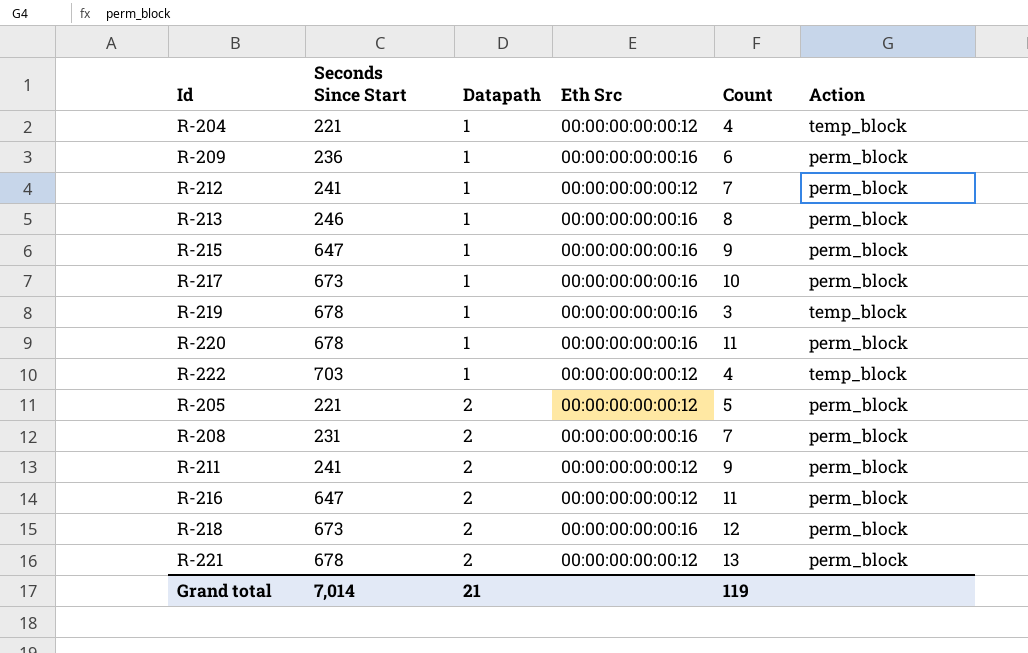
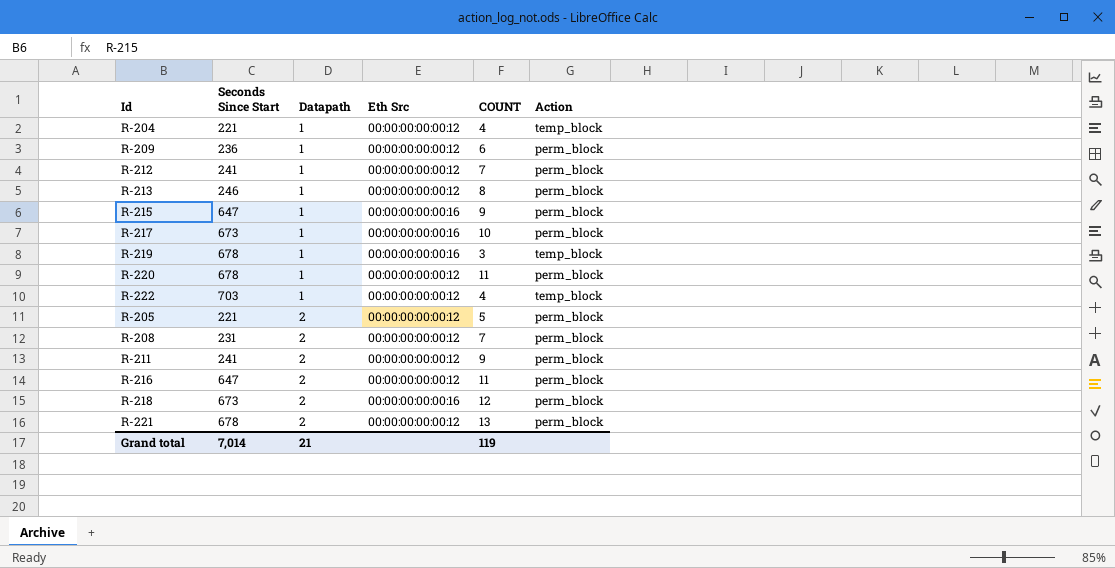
column name: Count -> COUNT
R-209 | Eth Src: 00:00:00:00:00:16 -> 00:00:00:00:00:12
R-213 | Eth Src: 00:00:00:00:00:16 -> 00:00:00:00:00:12
R-220 | Eth Src: 00:00:00:00:00:16 -> 00:00:00:00:00:12
R-208 | Eth Src: 00:00:00:00:00:16 -> 00:00:00:00:00:12

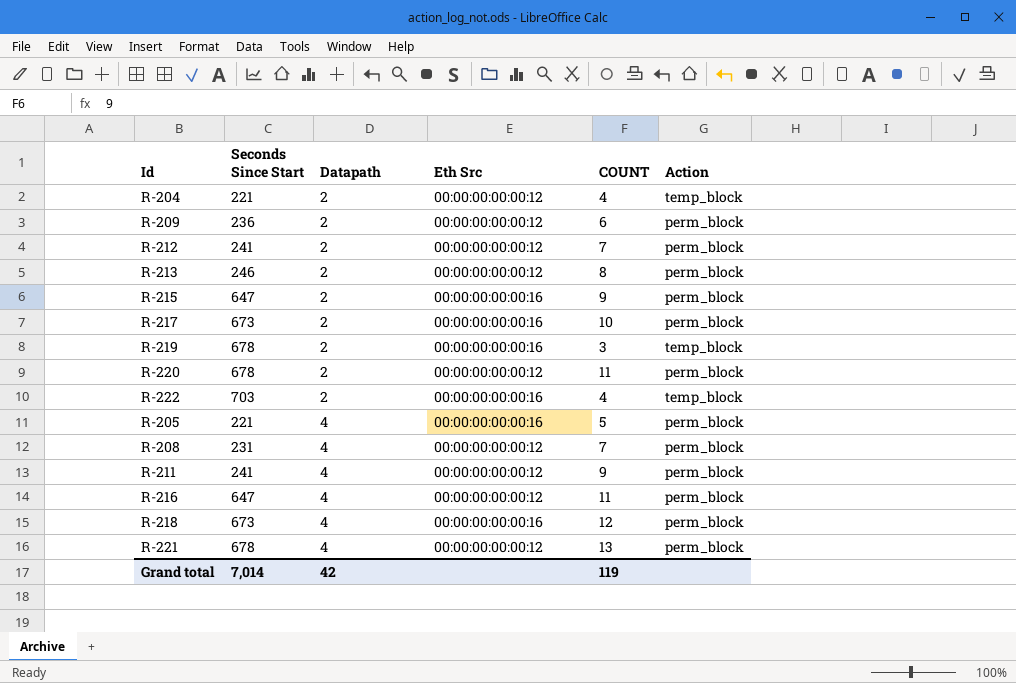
R-204 | Datapath: 1 -> 2
R-209 | Datapath: 1 -> 2
R-212 | Datapath: 1 -> 2
R-213 | Datapath: 1 -> 2
R-215 | Datapath: 1 -> 2
R-217 | Datapath: 1 -> 2
R-219 | Datapath: 1 -> 2
R-220 | Datapath: 1 -> 2
R-222 | Datapath: 1 -> 2
R-222 | Eth Src: 00:00:00:00:00:12 -> 00:00:00:00:00:16
R-205 | Datapath: 2 -> 4
R-205 | Eth Src: 00:00:00:00:00:12 -> 00:00:00:00:00:16
R-208 | Datapath: 2 -> 4
R-211 | Datapath: 2 -> 4
R-216 | Datapath: 2 -> 4
R-218 | Datapath: 2 -> 4
R-221 | Datapath: 2 -> 4
Grand total | Datapath: 21 -> 42

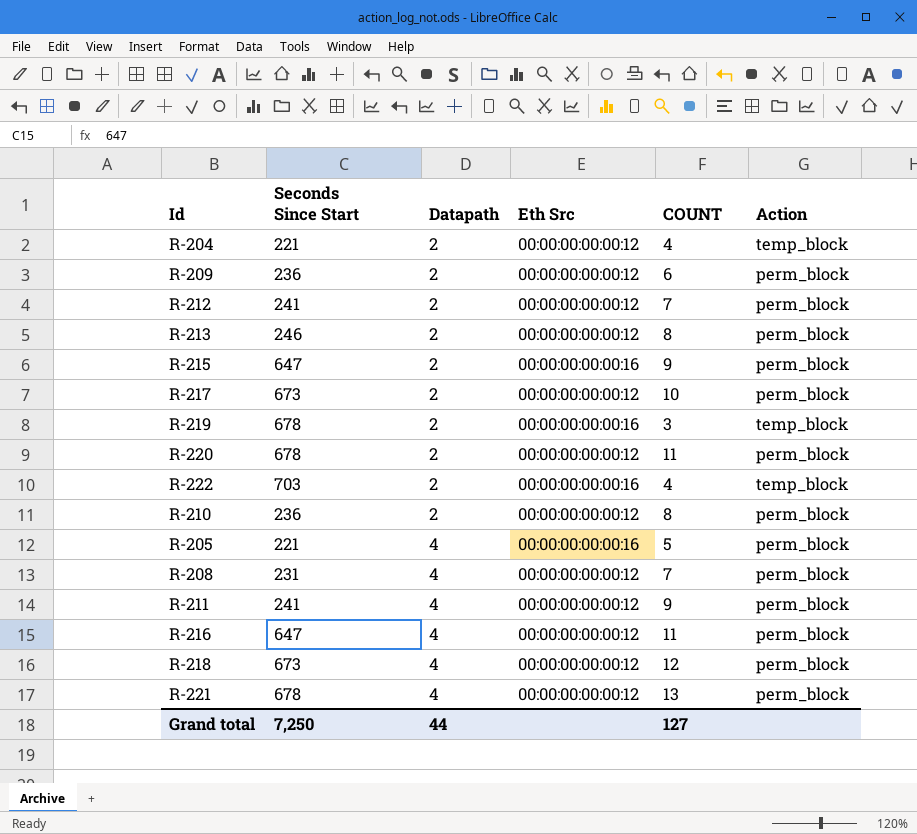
R-217 | Eth Src: 00:00:00:00:00:16 -> 00:00:00:00:00:12
row R-210: none -> 236 | 2 | 00:00:00:00:00:12 | 8 | perm_block
R-218 | Eth Src: 00:00:00:00:00:16 -> 00:00:00:00:00:12
Grand total | Seconds Since Start: 7,014 -> 7,250
Grand total | Datapath: 42 -> 44
Grand total | COUNT: 119 -> 127

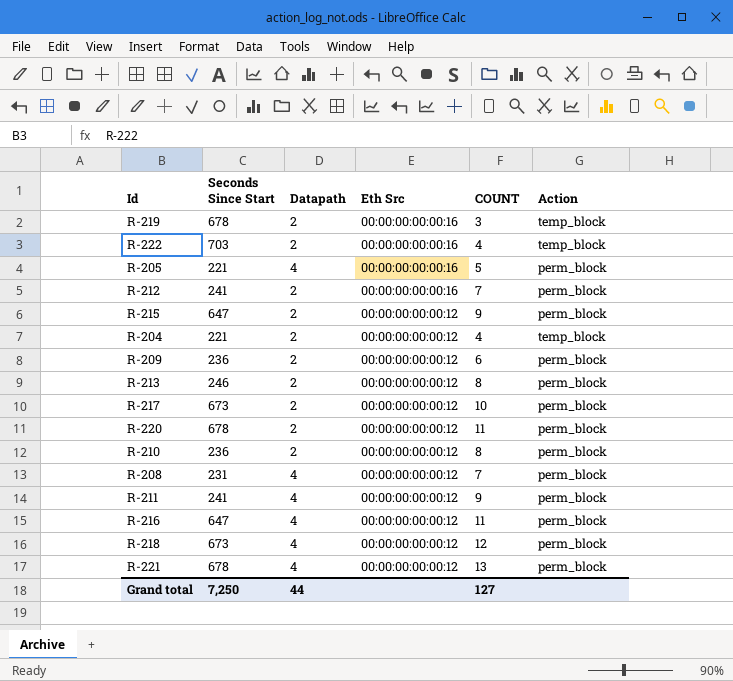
row order: Datapath ascending -> Eth Src descending
R-212 | Eth Src: 00:00:00:00:00:12 -> 00:00:00:00:00:16
R-215 | Eth Src: 00:00:00:00:00:16 -> 00:00:00:00:00:12

